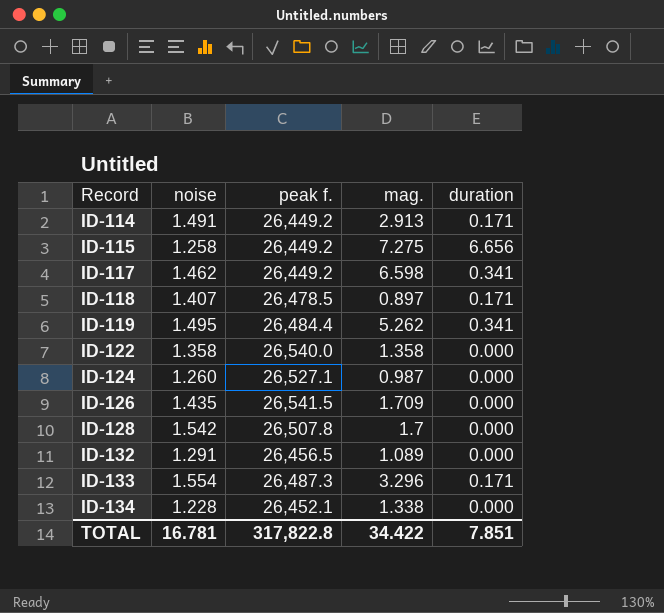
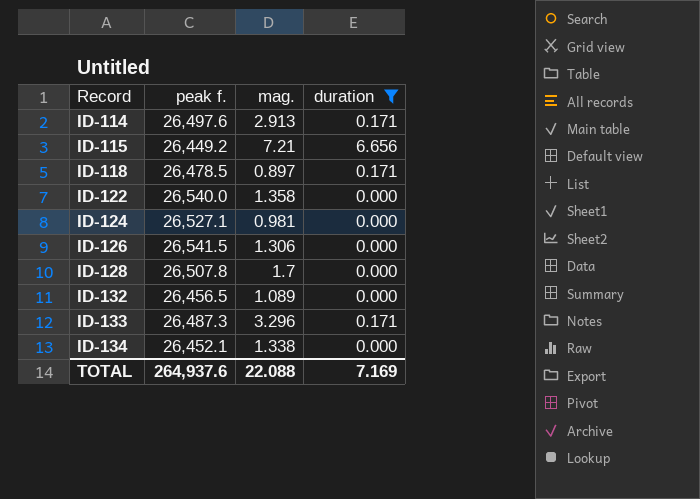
filter: none -> duration != 0.341
column noise | position: 2 -> none
ID-114 | peak f.: 26,449.2 -> 26,497.6
ID-115 | mag.: 7.275 -> 7.21
ID-124 | mag.: 0.987 -> 0.981
ID-126 | mag.: 1.709 -> 1.306
TOTAL | peak f.: 317,822.8 -> 264,937.6
TOTAL | mag.: 34.422 -> 22.088
TOTAL | duration: 7.851 -> 7.169

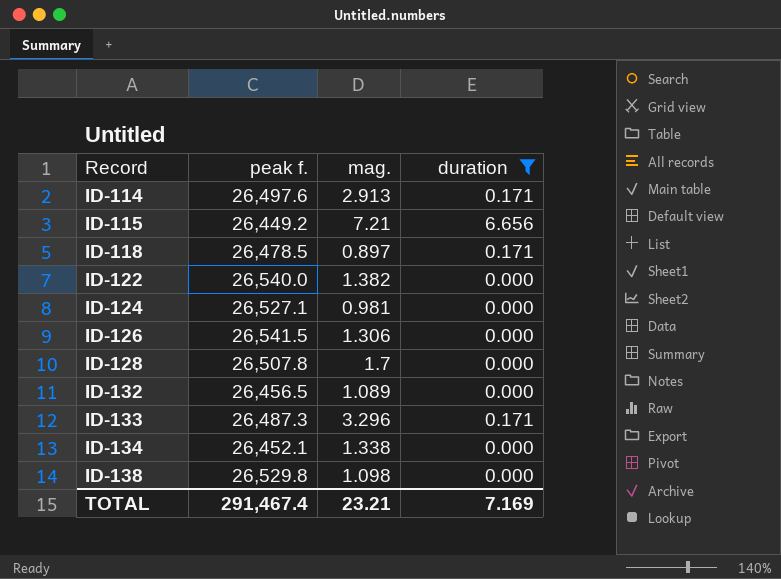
ID-122 | mag.: 1.358 -> 1.382
row ID-138: none -> 26,529.8 | 1.098 | 0.000
TOTAL | peak f.: 264,937.6 -> 291,467.4
TOTAL | mag.: 22.088 -> 23.21

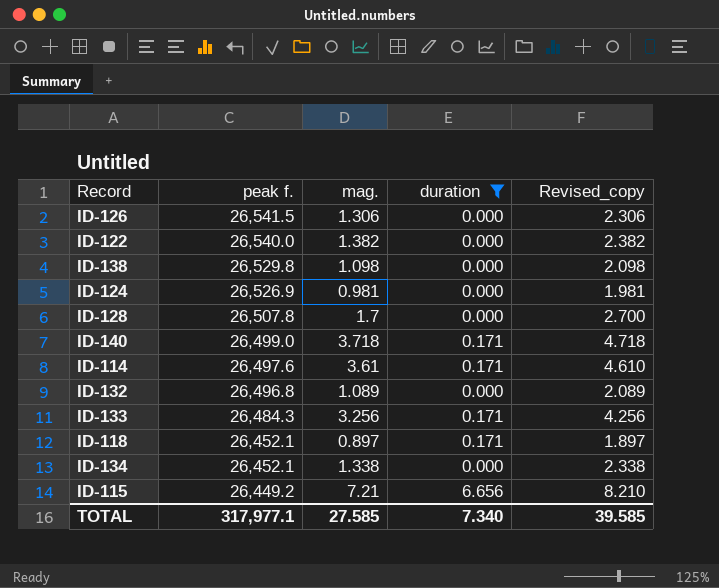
row order: Record ascending -> peak f. descending
column Revised_copy | formula: none -> [mag.] + 1
ID-124 | peak f.: 26,527.1 -> 26,526.9
row ID-140: none -> 26,499.0 | 3.718 | 0.171 | 4.718
ID-114 | mag.: 2.913 -> 3.61
ID-132 | peak f.: 26,456.5 -> 26,496.8
ID-133 | peak f.: 26,487.3 -> 26,484.3
ID-133 | mag.: 3.296 -> 3.256
ID-118 | peak f.: 26,478.5 -> 26,452.1
TOTAL | peak f.: 291,467.4 -> 317,977.1
TOTAL | mag.: 23.21 -> 27.585
TOTAL | duration: 7.169 -> 7.340

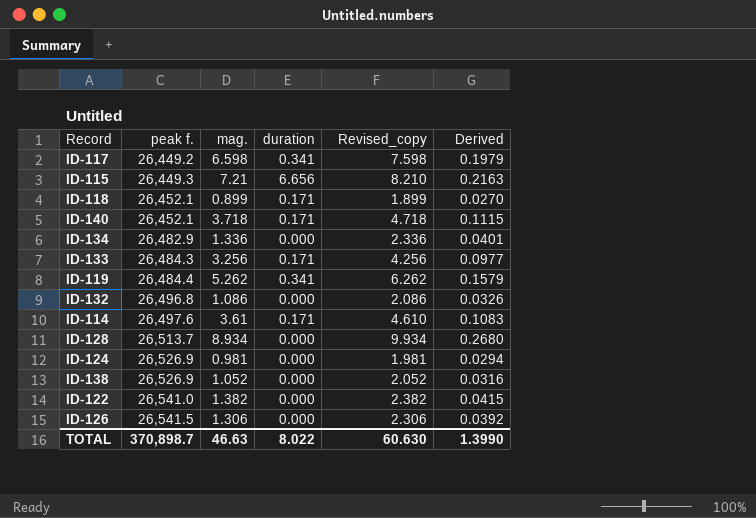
filter: duration != 0.341 -> none
row order: peak f. descending -> peak f. ascending
column Derived | formula: none -> [mag.] * 0.03
ID-115 | peak f.: 26,449.2 -> 26,449.3
ID-118 | mag.: 0.897 -> 0.899
ID-118 | Revised_copy: 1.897 -> 1.899
ID-140 | peak f.: 26,499.0 -> 26,452.1
ID-134 | peak f.: 26,452.1 -> 26,482.9
ID-134 | mag.: 1.338 -> 1.336
ID-134 | Revised_copy: 2.338 -> 2.336
ID-132 | mag.: 1.089 -> 1.086
ID-132 | Revised_copy: 2.089 -> 2.086
ID-128 | peak f.: 26,507.8 -> 26,513.7
ID-128 | mag.: 1.7 -> 8.934
ID-128 | Revised_copy: 2.700 -> 9.934
ID-138 | peak f.: 26,529.8 -> 26,526.9
ID-138 | mag.: 1.098 -> 1.052
ID-138 | Revised_copy: 2.098 -> 2.052
ID-122 | peak f.: 26,540.0 -> 26,541.0
TOTAL | peak f.: 317,977.1 -> 370,898.7
TOTAL | mag.: 27.585 -> 46.63
TOTAL | duration: 7.340 -> 8.022
TOTAL | Revised_copy: 39.585 -> 60.630

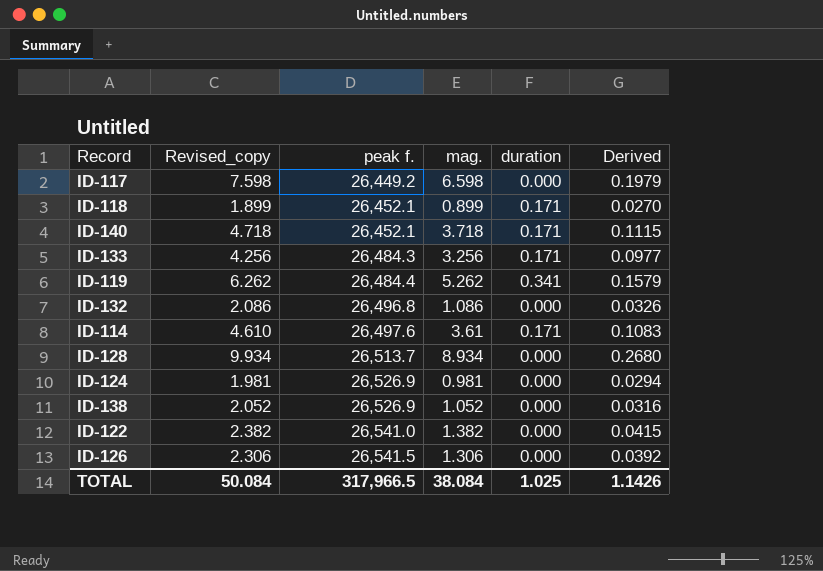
column Revised_copy | position: 5 -> 2
row ID-115: 26,449.3 | 7.21 | 6.656 | 8.210 | 0.2163 -> none
row ID-134: 26,482.9 | 1.336 | 0.000 | 2.336 | 0.0401 -> none
ID-117 | duration: 0.341 -> 0.000
TOTAL | Revised_copy: 60.630 -> 50.084
TOTAL | peak f.: 370,898.7 -> 317,966.5
TOTAL | mag.: 46.63 -> 38.084
TOTAL | duration: 8.022 -> 1.025
TOTAL | Derived: 1.3990 -> 1.1426

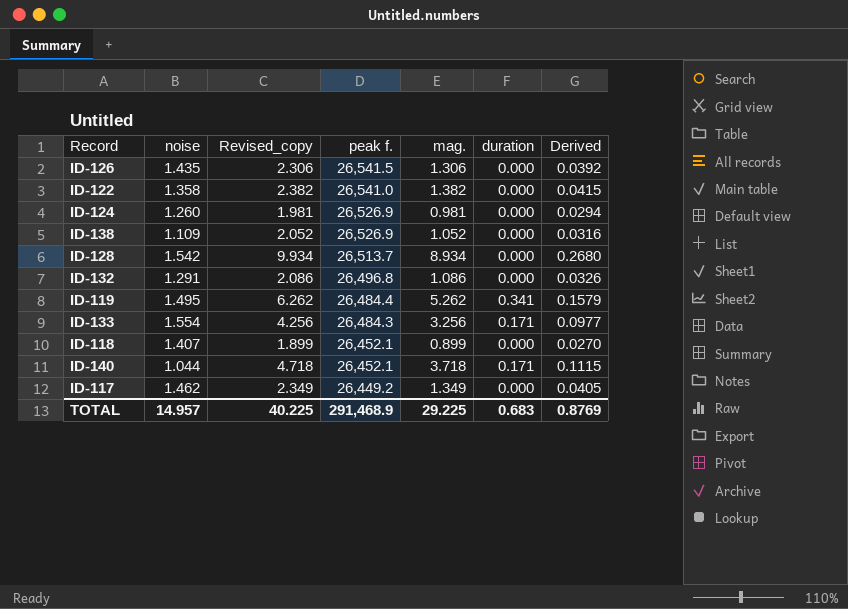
row order: peak f. ascending -> peak f. descending
column noise | position: none -> 2
row ID-114: 4.610 | 26,497.6 | 3.61 | 0.171 | 0.1083 -> none
ID-118 | duration: 0.171 -> 0.000
ID-117 | Revised_copy: 7.598 -> 2.349
ID-117 | mag.: 6.598 -> 1.349
ID-117 | Derived: 0.1979 -> 0.0405
TOTAL | Revised_copy: 50.084 -> 40.225
TOTAL | peak f.: 317,966.5 -> 291,468.9
TOTAL | mag.: 38.084 -> 29.225
TOTAL | duration: 1.025 -> 0.683
TOTAL | Derived: 1.1426 -> 0.8769

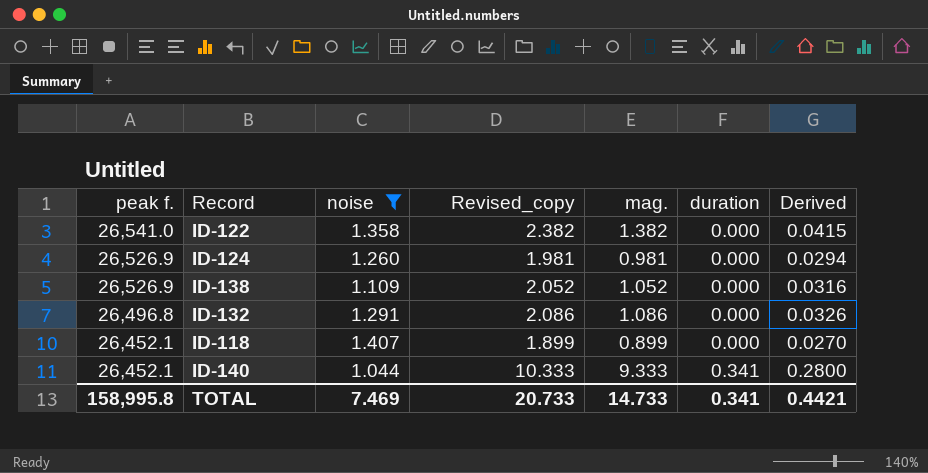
filter: none -> noise <= 1.407
column peak f. | position: 4 -> 1
ID-140 | Revised_copy: 4.718 -> 10.333
ID-140 | mag.: 3.718 -> 9.333
ID-140 | duration: 0.171 -> 0.341
ID-140 | Derived: 0.1115 -> 0.2800
TOTAL | peak f.: 291,468.9 -> 158,995.8
TOTAL | noise: 14.957 -> 7.469
TOTAL | Revised_copy: 40.225 -> 20.733
TOTAL | mag.: 29.225 -> 14.733
TOTAL | duration: 0.683 -> 0.341
TOTAL | Derived: 0.8769 -> 0.4421

